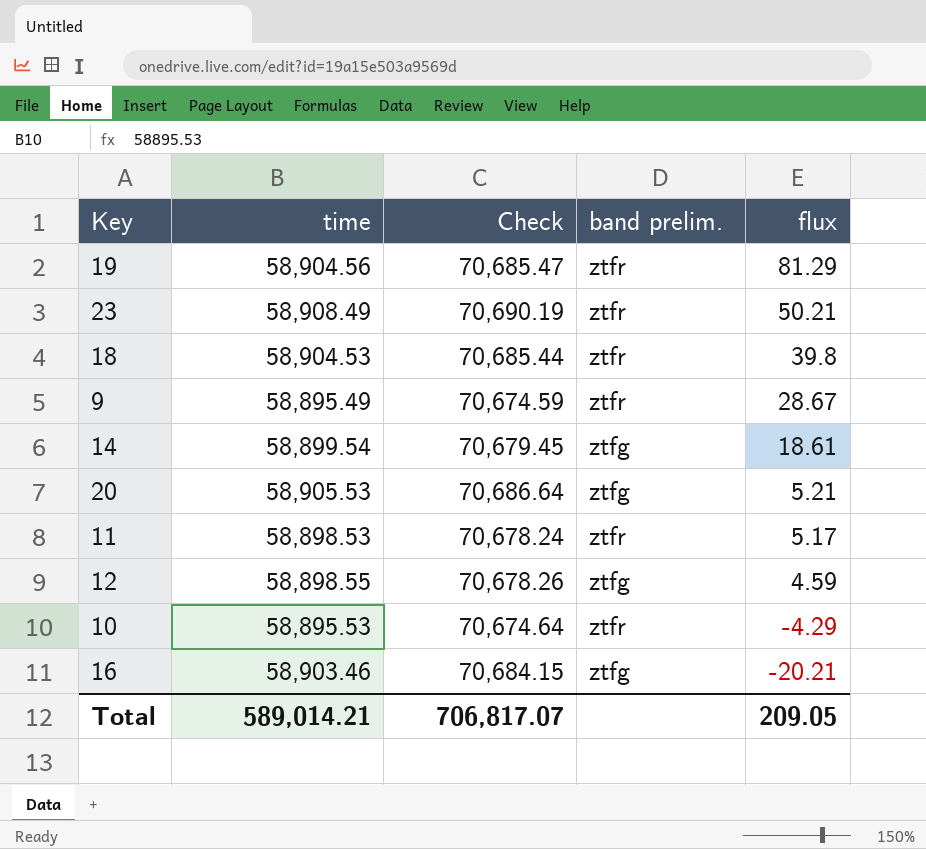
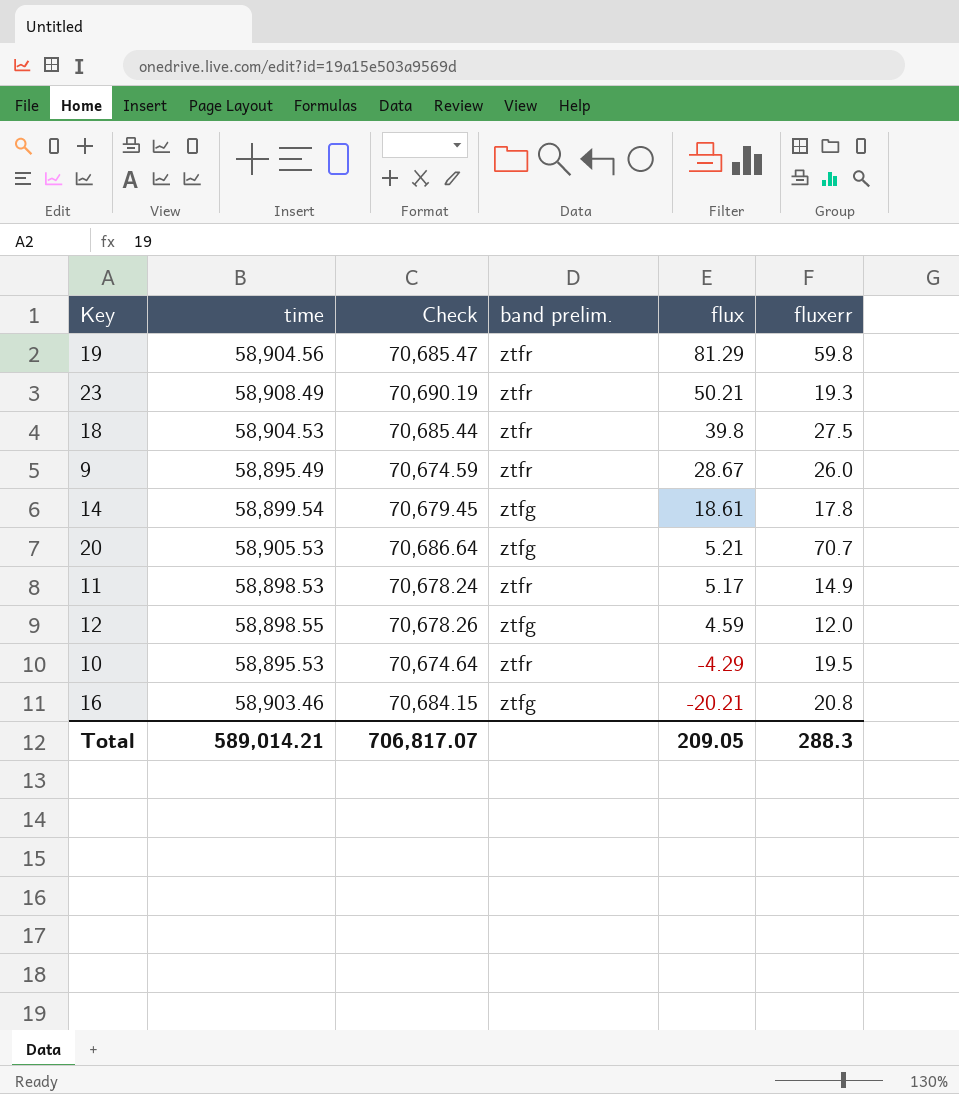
column fluxerr | position: none -> 6

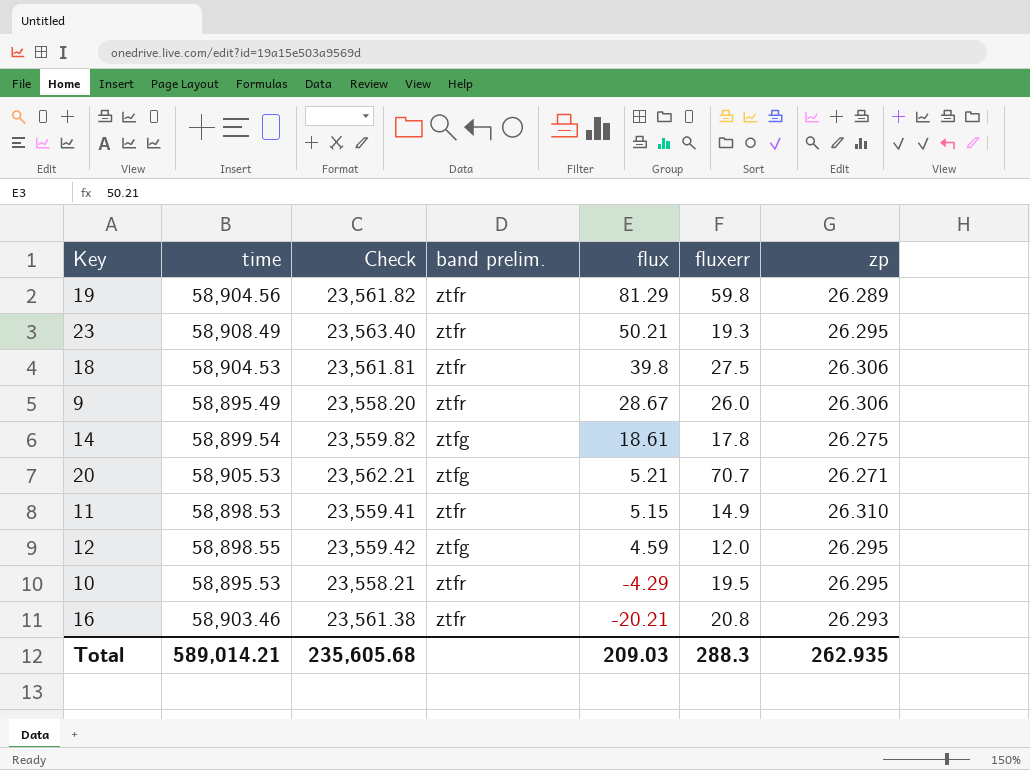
column Check | formula: [time] * 1.2 -> [time] * 0.4
column zp | position: none -> 7
11 | flux: 5.17 -> 5.15
16 | band prelim.: ztfg -> ztfr
Total | Check: 706,817.07 -> 235,605.68
Total | flux: 209.05 -> 209.03

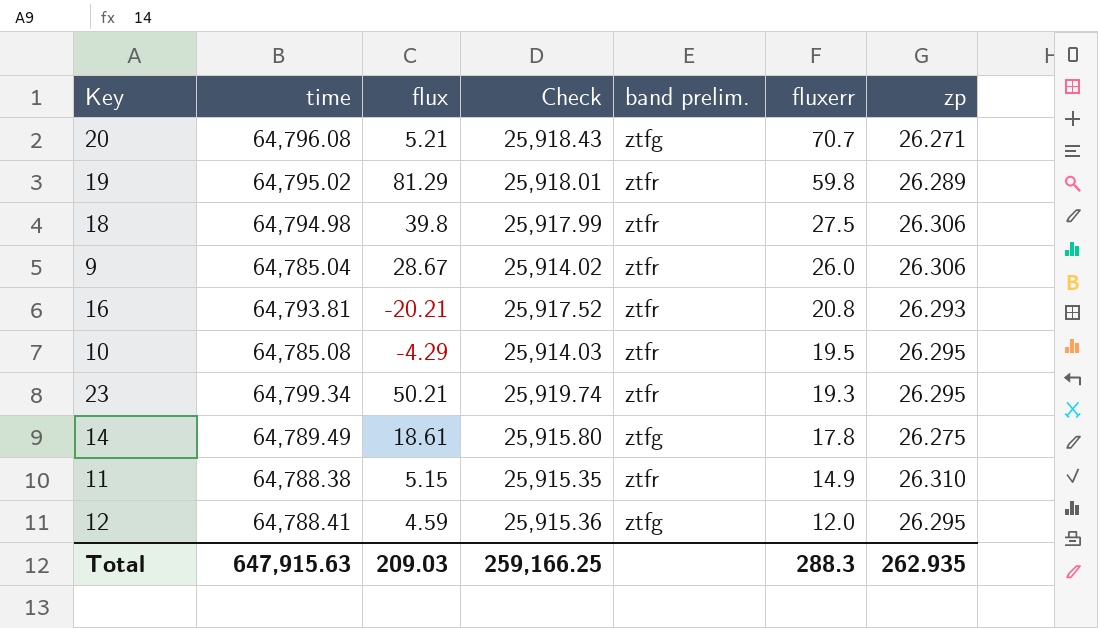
row order: flux descending -> fluxerr descending
column flux | position: 5 -> 3
20 | time: 58,905.53 -> 64,796.08
20 | Check: 23,562.21 -> 25,918.43
19 | time: 58,904.56 -> 64,795.02
19 | Check: 23,561.82 -> 25,918.01
18 | time: 58,904.53 -> 64,794.98
18 | Check: 23,561.81 -> 25,917.99
9 | time: 58,895.49 -> 64,785.04
9 | Check: 23,558.20 -> 25,914.02
16 | time: 58,903.46 -> 64,793.81
16 | Check: 23,561.38 -> 25,917.52
10 | time: 58,895.53 -> 64,785.08
10 | Check: 23,558.21 -> 25,914.03
23 | time: 58,908.49 -> 64,799.34
23 | Check: 23,563.40 -> 25,919.74
14 | time: 58,899.54 -> 64,789.49
14 | Check: 23,559.82 -> 25,915.80
11 | time: 58,898.53 -> 64,788.38
11 | Check: 23,559.41 -> 25,915.35
12 | time: 58,898.55 -> 64,788.41
12 | Check: 23,559.42 -> 25,915.36
Total | time: 589,014.21 -> 647,915.63
Total | Check: 235,605.68 -> 259,166.25

